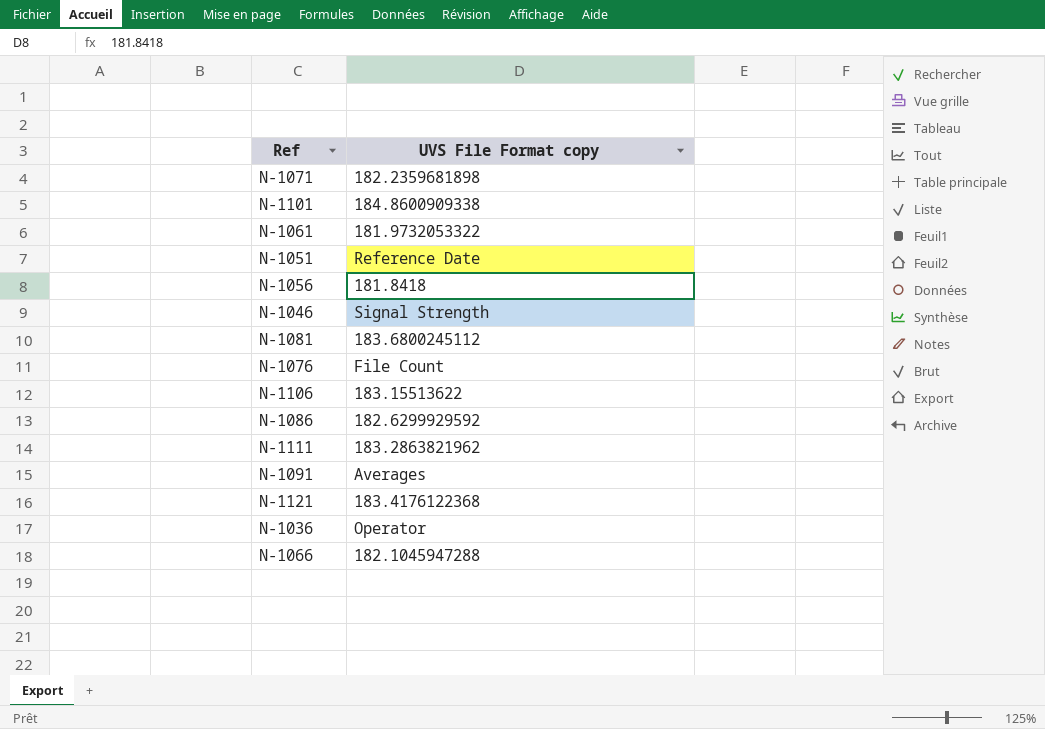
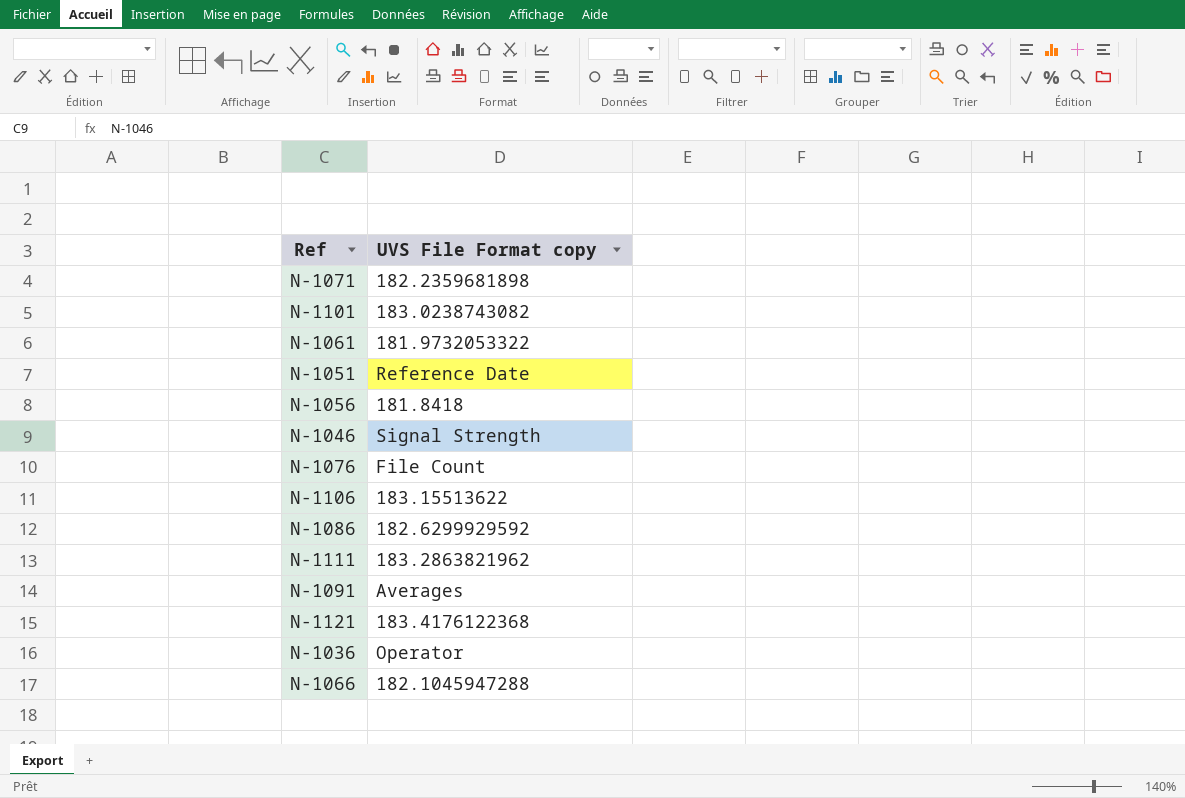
row N-1081: 183.6800245112 -> none
N-1101 | UVS File Format copy: 184.8600909338 -> 183.0238743082

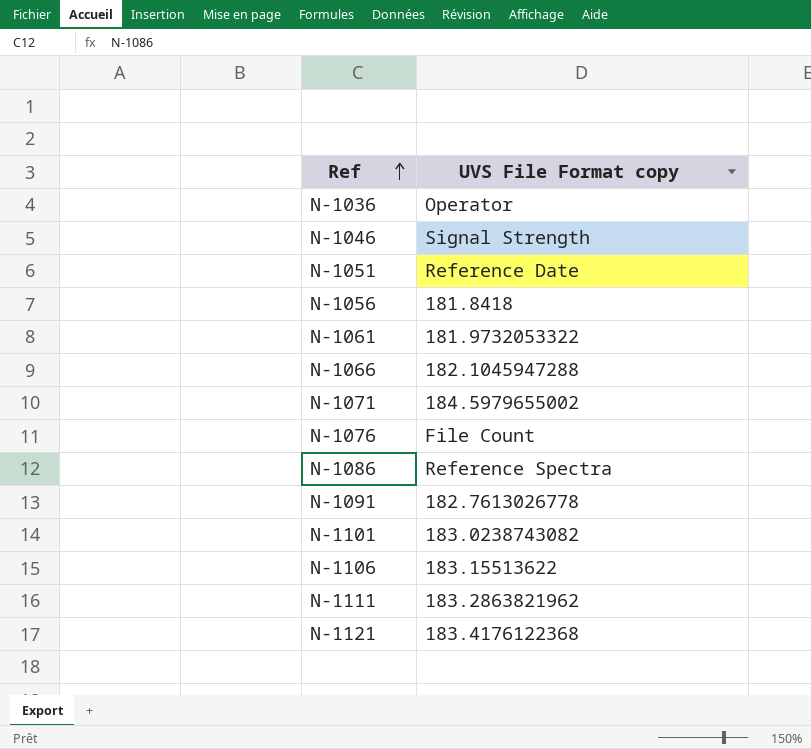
row order: none -> Ref ascending
N-1071 | UVS File Format copy: 182.2359681898 -> 184.5979655002
N-1086 | UVS File Format copy: 182.6299929592 -> Reference Spectra
N-1091 | UVS File Format copy: Averages -> 182.7613026778

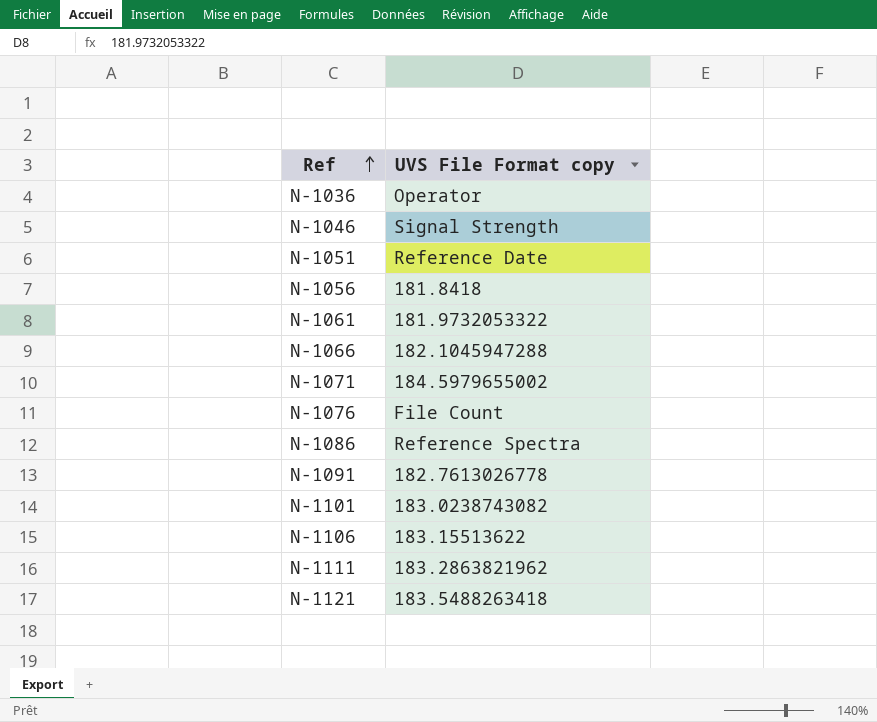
N-1121 | UVS File Format copy: 183.4176122368 -> 183.5488263418

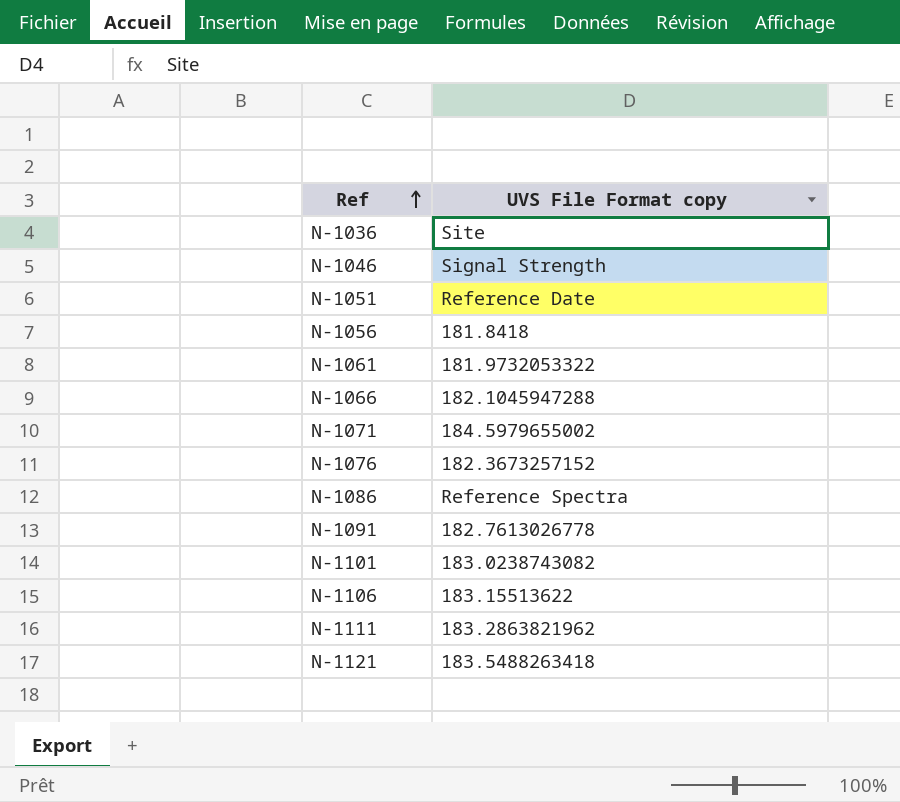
N-1036 | UVS File Format copy: Operator -> Site
N-1076 | UVS File Format copy: File Count -> 182.3673257152

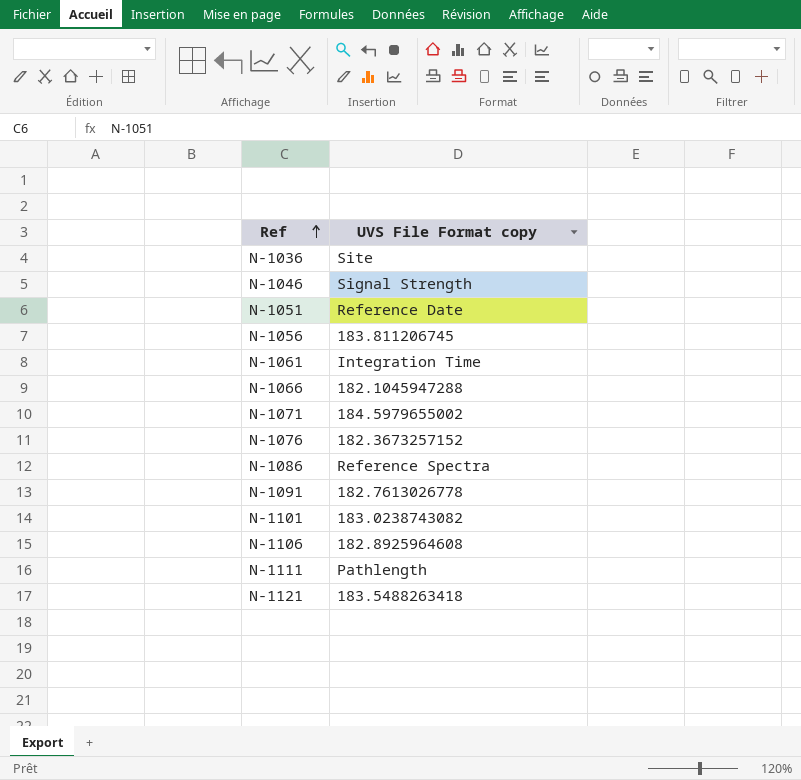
N-1056 | UVS File Format copy: 181.8418 -> 183.811206745
N-1061 | UVS File Format copy: 181.9732053322 -> Integration Time
N-1106 | UVS File Format copy: 183.15513622 -> 182.8925964608
N-1111 | UVS File Format copy: 183.2863821962 -> Pathlength

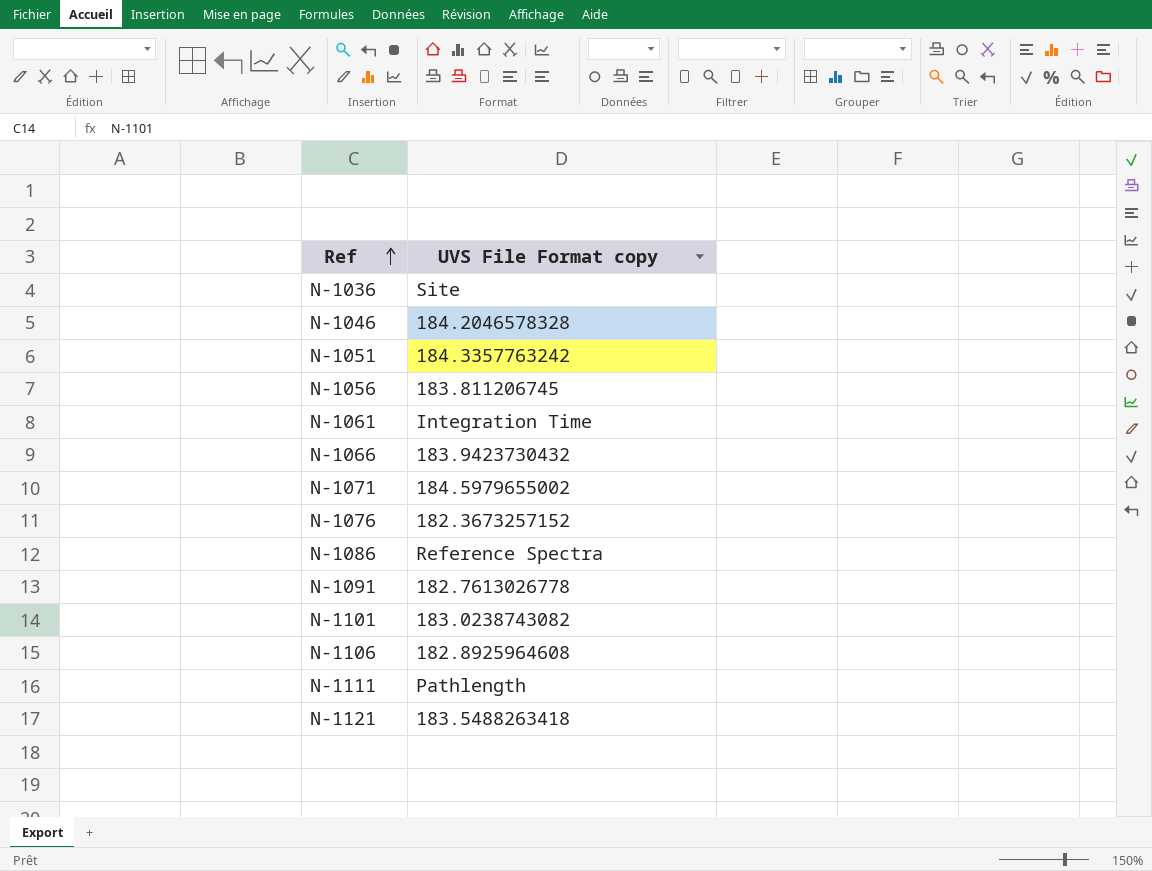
N-1046 | UVS File Format copy: Signal Strength -> 184.2046578328
N-1051 | UVS File Format copy: Reference Date -> 184.3357763242
N-1066 | UVS File Format copy: 182.1045947288 -> 183.9423730432

